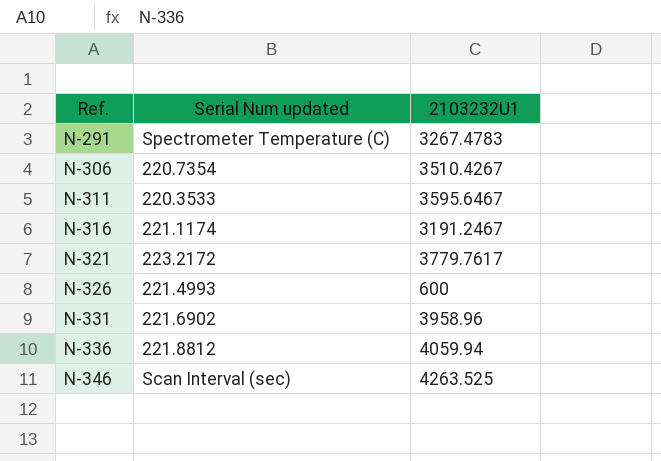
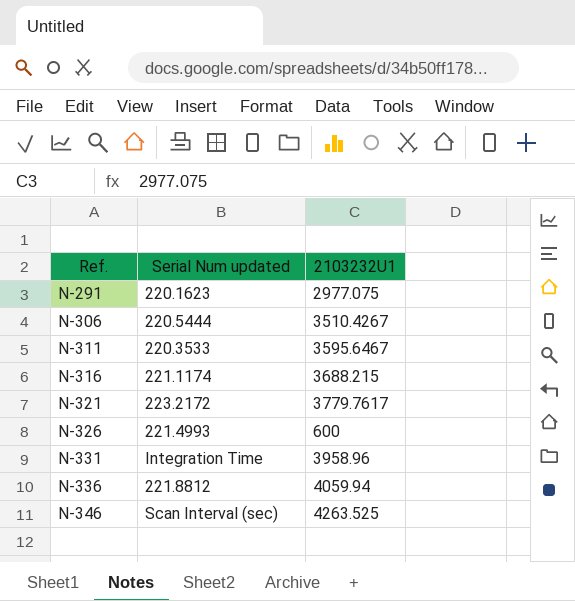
N-291 | Serial Num updated: Spectrometer Temperature (C) -> 220.1623
N-291 | 2103232U1: 3267.4783 -> 2977.075
N-306 | Serial Num updated: 220.7354 -> 220.5444
N-316 | 2103232U1: 3191.2467 -> 3688.215
N-331 | Serial Num updated: 221.6902 -> Integration Time

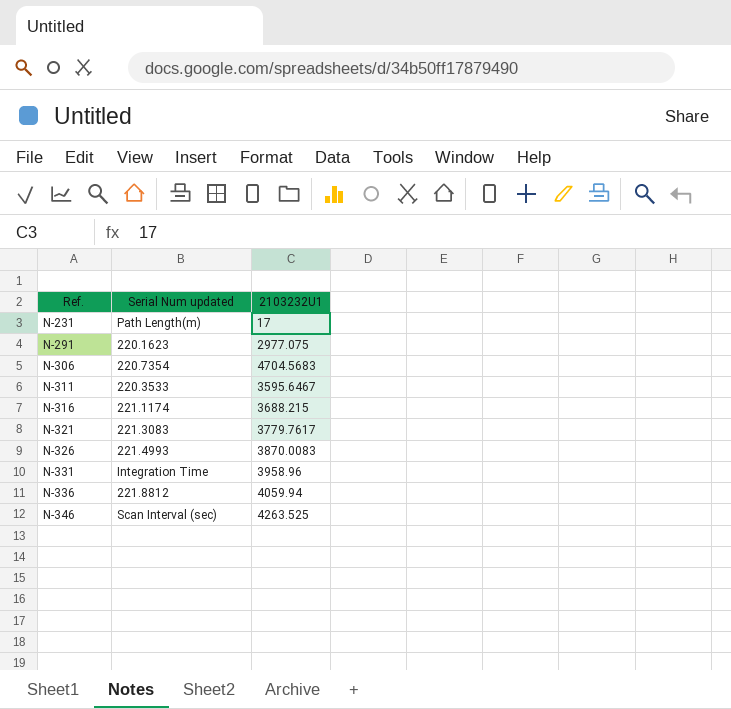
row N-231: none -> Path Length(m) | 17
N-306 | Serial Num updated: 220.5444 -> 220.7354
N-306 | 2103232U1: 3510.4267 -> 4704.5683
N-321 | Serial Num updated: 223.2172 -> 221.3083
N-326 | 2103232U1: 600 -> 3870.0083

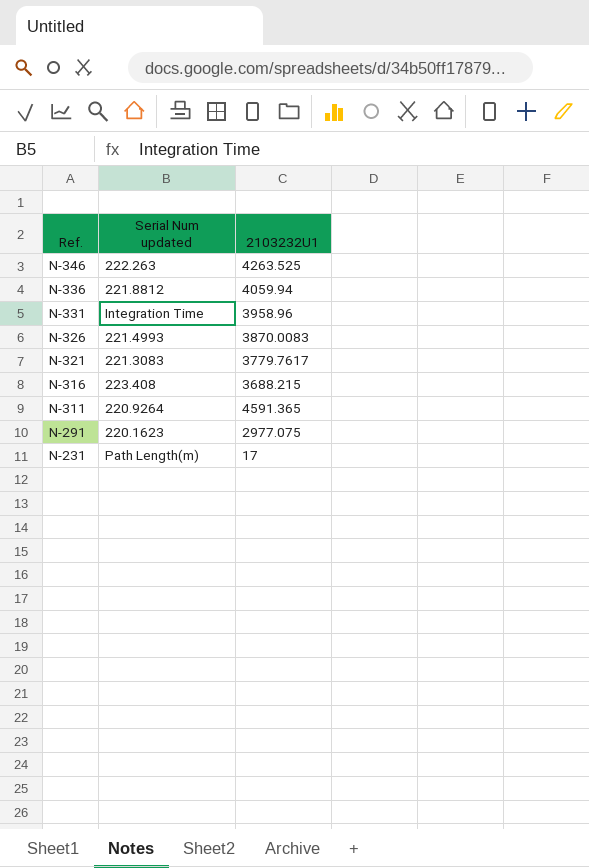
row order: Ref. ascending -> Ref. descending
row N-306: 220.7354 | 4704.5683 -> none
N-346 | Serial Num updated: Scan Interval (sec) -> 222.263
N-316 | Serial Num updated: 221.1174 -> 223.408
N-311 | Serial Num updated: 220.3533 -> 220.9264
N-311 | 2103232U1: 3595.6467 -> 4591.365

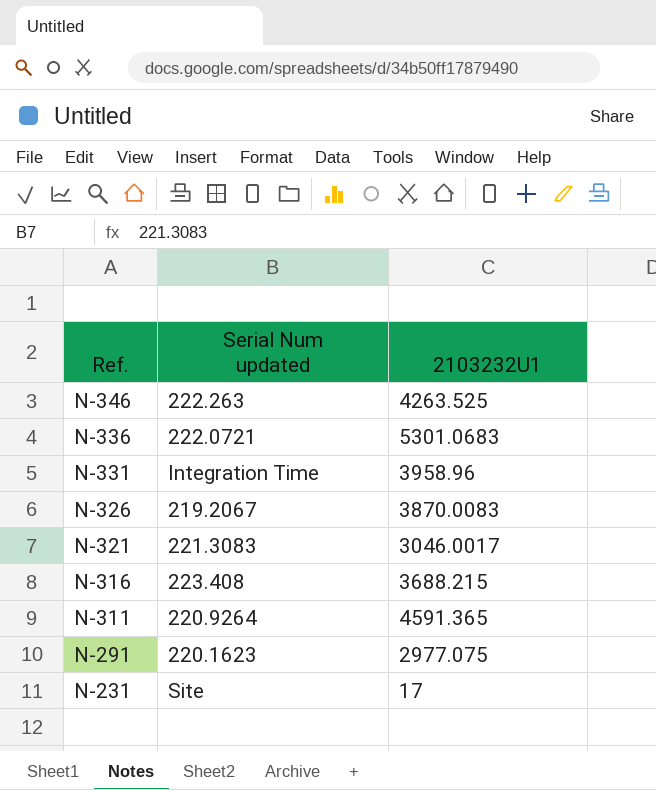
N-336 | Serial Num updated: 221.8812 -> 222.0721
N-336 | 2103232U1: 4059.94 -> 5301.0683
N-326 | Serial Num updated: 221.4993 -> 219.2067
N-321 | 2103232U1: 3779.7617 -> 3046.0017
N-231 | Serial Num updated: Path Length(m) -> Site

